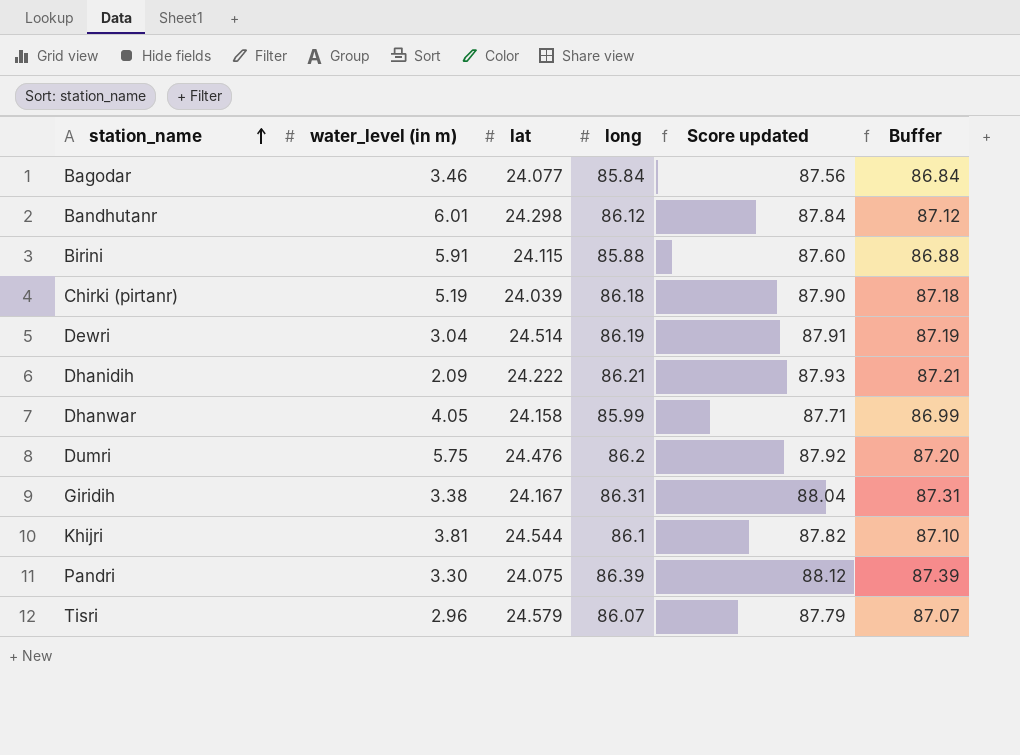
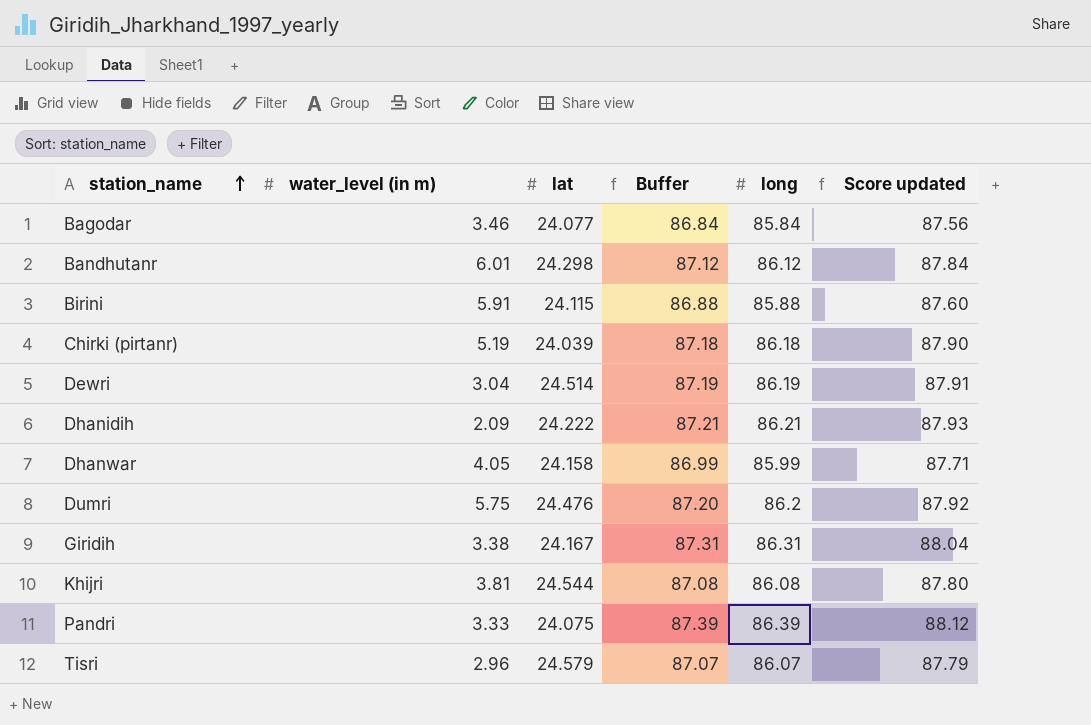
column Buffer | position: 6 -> 4
Khijri | Buffer: 87.10 -> 87.08
Khijri | long: 86.1 -> 86.08
Khijri | Score updated: 87.82 -> 87.80
Pandri | water_level (in m): 3.30 -> 3.33

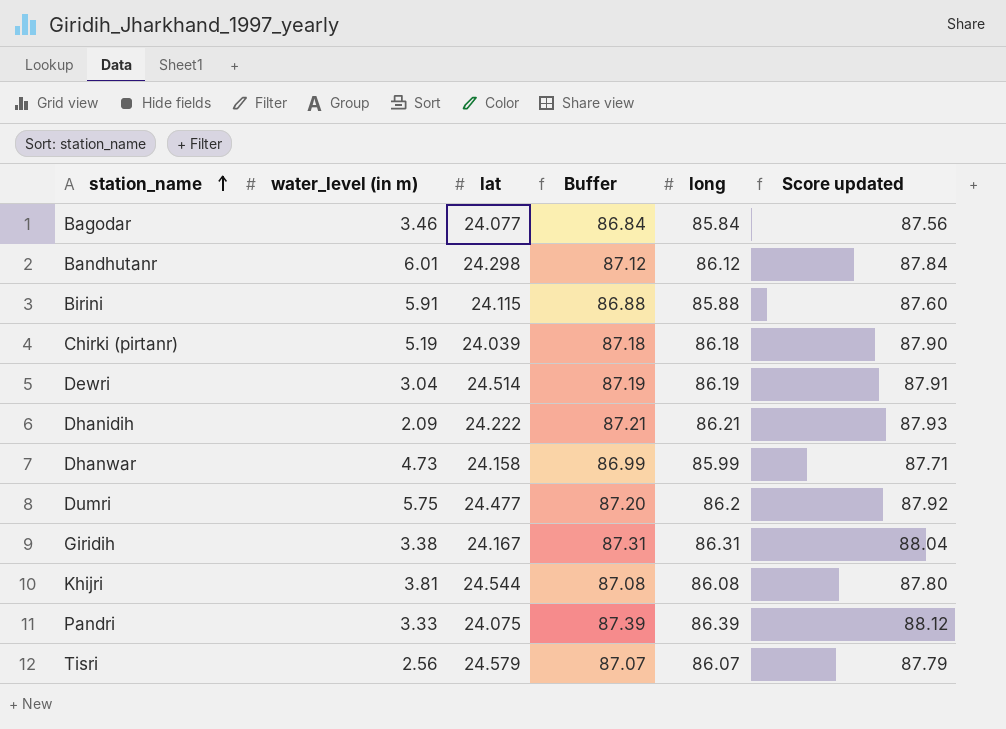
Dhanwar | water_level (in m): 4.05 -> 4.73
Dumri | lat: 24.476 -> 24.477
Tisri | water_level (in m): 2.96 -> 2.56

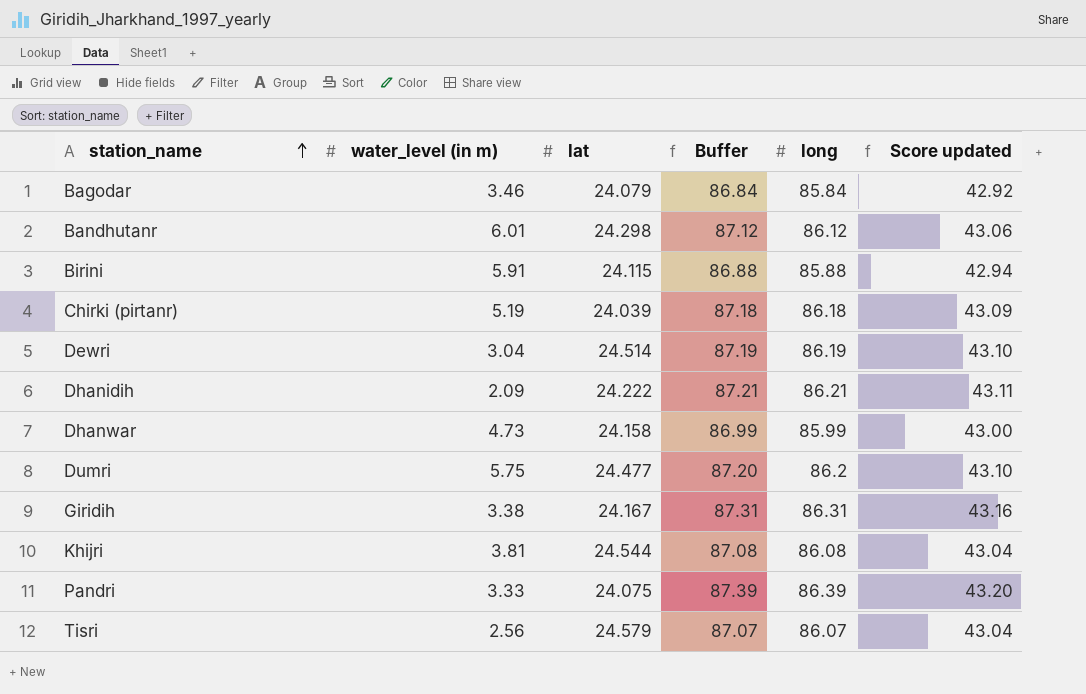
column Score updated | formula: [long] * 1.02 -> [long] * 0.5
Bagodar | lat: 24.077 -> 24.079

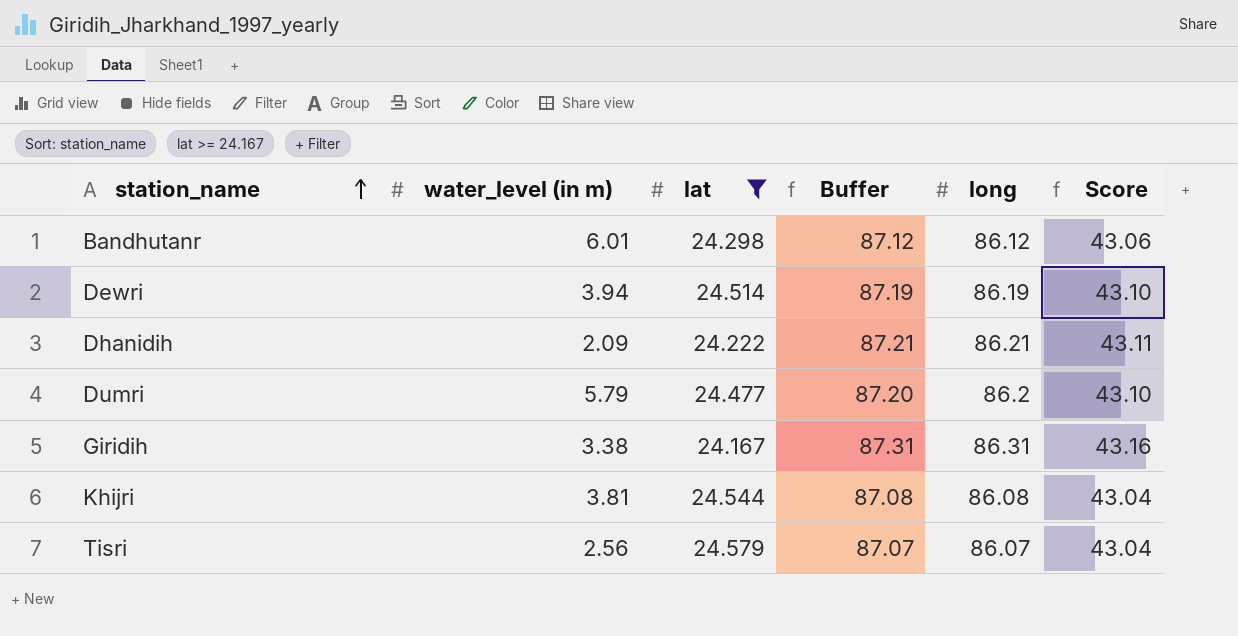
filter: none -> lat >= 24.167
column name: Score updated -> Score
Dewri | water_level (in m): 3.04 -> 3.94
Dumri | water_level (in m): 5.75 -> 5.79

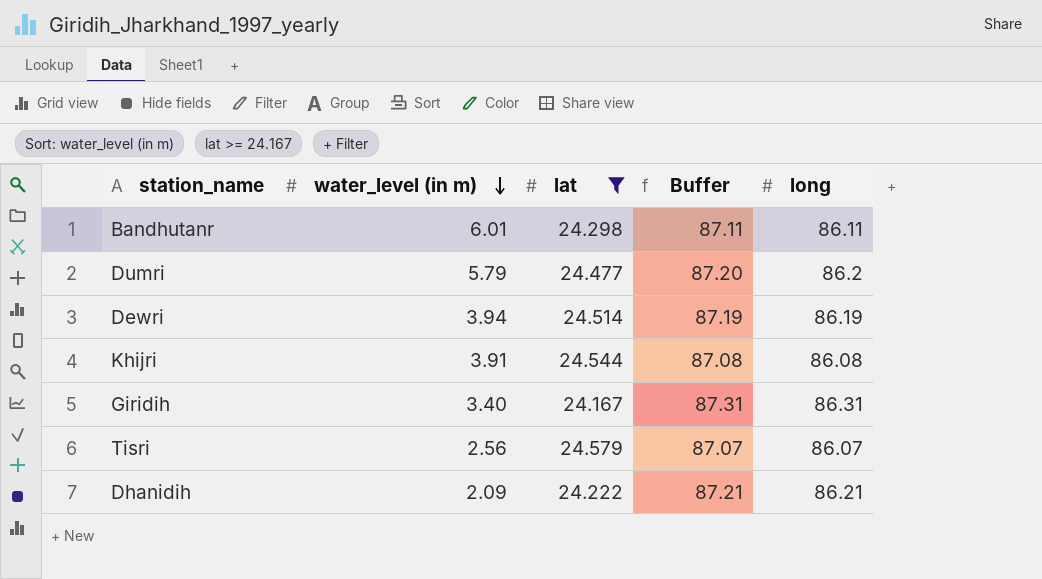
row order: station_name ascending -> water_level (in m) descending
column Score | formula: [long] * 0.5 -> none
Bandhutanr | Buffer: 87.12 -> 87.11
Bandhutanr | long: 86.12 -> 86.11
Khijri | water_level (in m): 3.81 -> 3.91
Giridih | water_level (in m): 3.38 -> 3.40

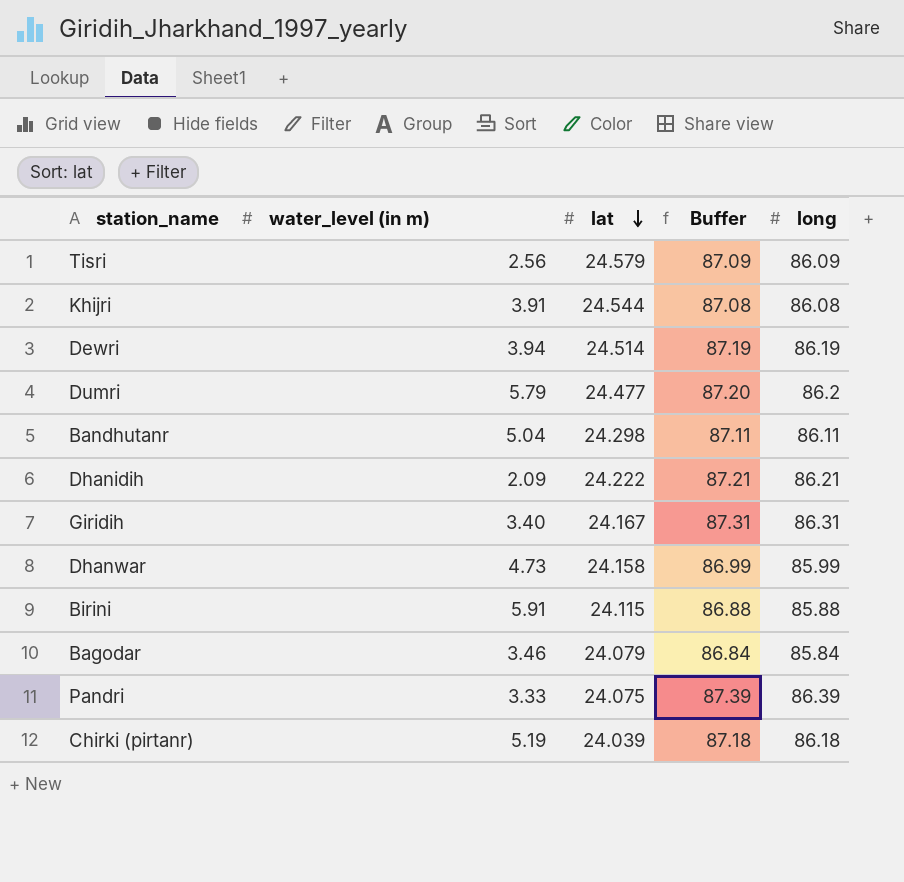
filter: lat >= 24.167 -> none
row order: water_level (in m) descending -> lat descending
Tisri | Buffer: 87.07 -> 87.09
Tisri | long: 86.07 -> 86.09
Bandhutanr | water_level (in m): 6.01 -> 5.04

